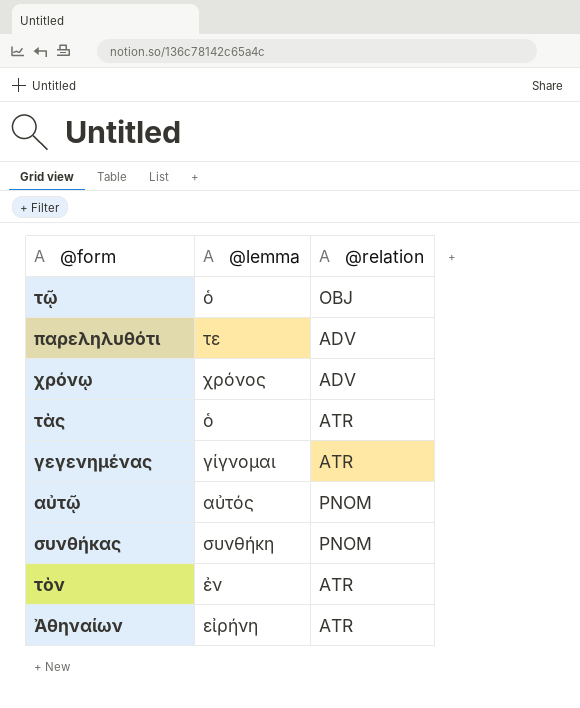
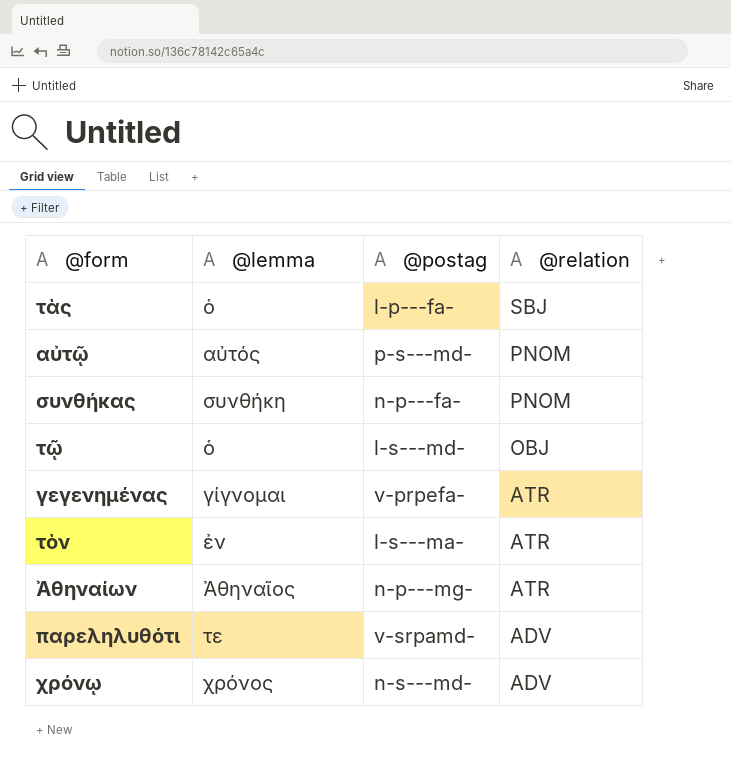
row order: none -> @relation descending
column @postag | position: none -> 3
τὰς | @relation: ATR -> SBJ
Ἀθηναίων | @lemma: εἰρήνη -> Ἀθηναῖος

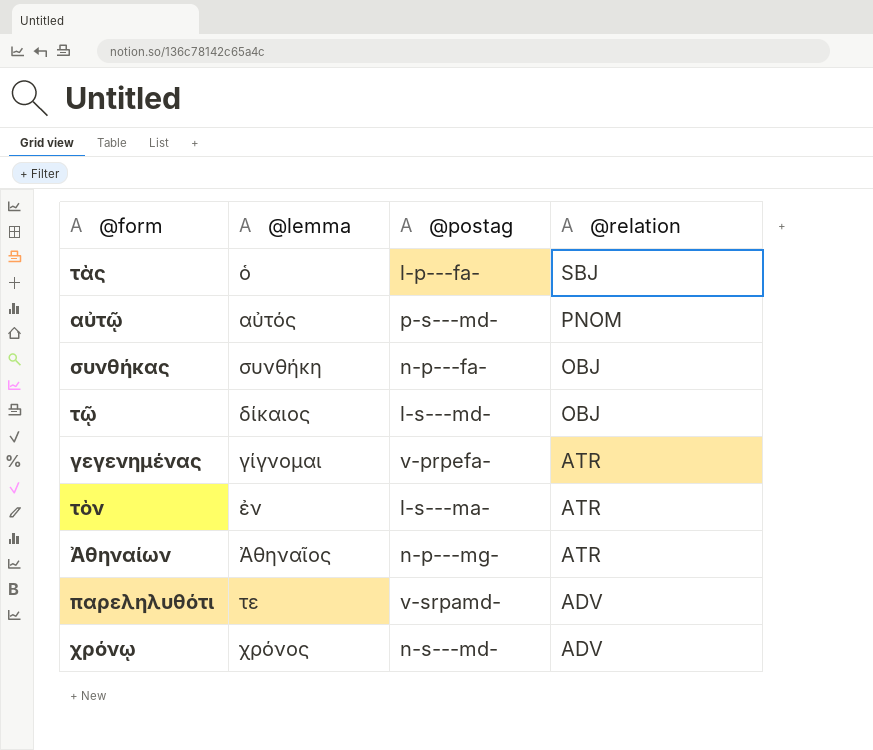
συνθήκας | @relation: PNOM -> OBJ
τῷ | @lemma: ὁ -> δίκαιος

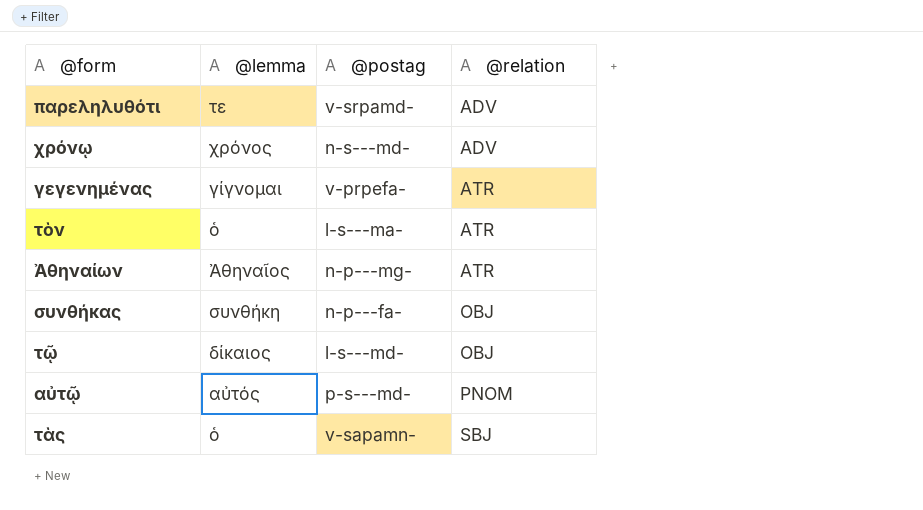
row order: @relation descending -> @relation ascending
τὸν | @lemma: ἐν -> ὁ
τὰς | @postag: l-p---fa- -> v-sapamn-

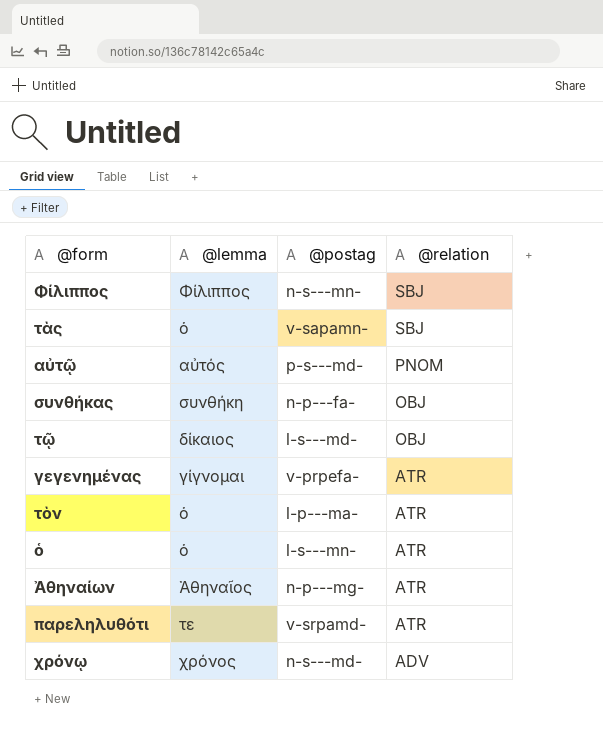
row order: @relation ascending -> @relation descending
row Φίλιππος: none -> Φίλιππος | n-s---mn- | SBJ
τὸν | @postag: l-s---ma- -> l-p---ma-
row ὁ: none -> ὁ | l-s---mn- | ATR
παρεληλυθότι | @relation: ADV -> ATR

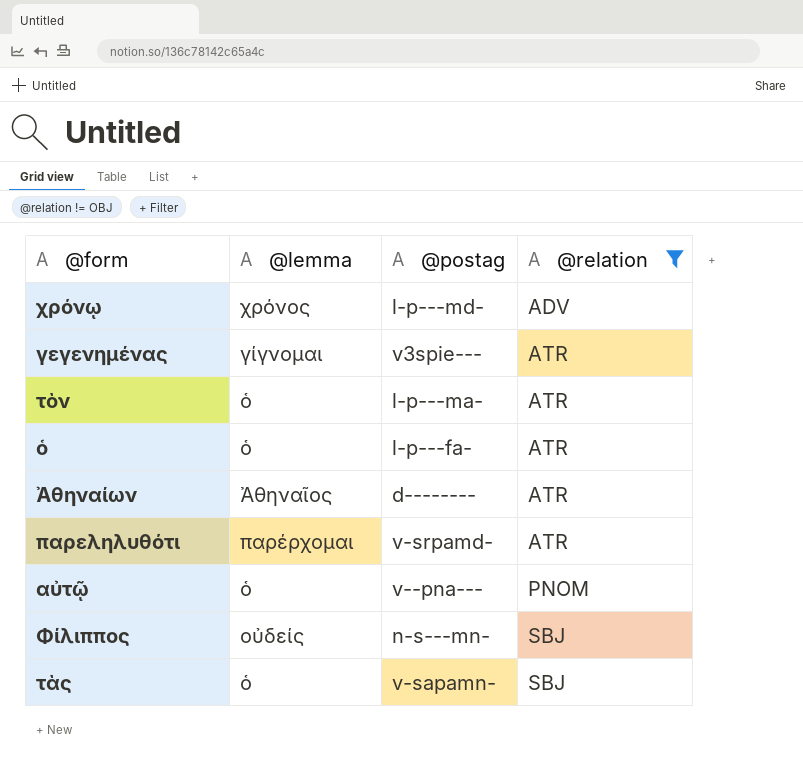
filter: none -> @relation != OBJ
row order: @relation descending -> @relation ascending
χρόνῳ | @postag: n-s---md- -> l-p---md-
γεγενημένας | @postag: v-prpefa- -> v3spie---
ὁ | @postag: l-s---mn- -> l-p---fa-
Ἀθηναίων | @postag: n-p---mg- -> d--------
παρεληλυθότι | @lemma: τε -> παρέρχομαι
αὐτῷ | @lemma: αὐτός -> ὁ
αὐτῷ | @postag: p-s---md- -> v--pna---
Φίλιππος | @lemma: Φίλιππος -> οὐδείς

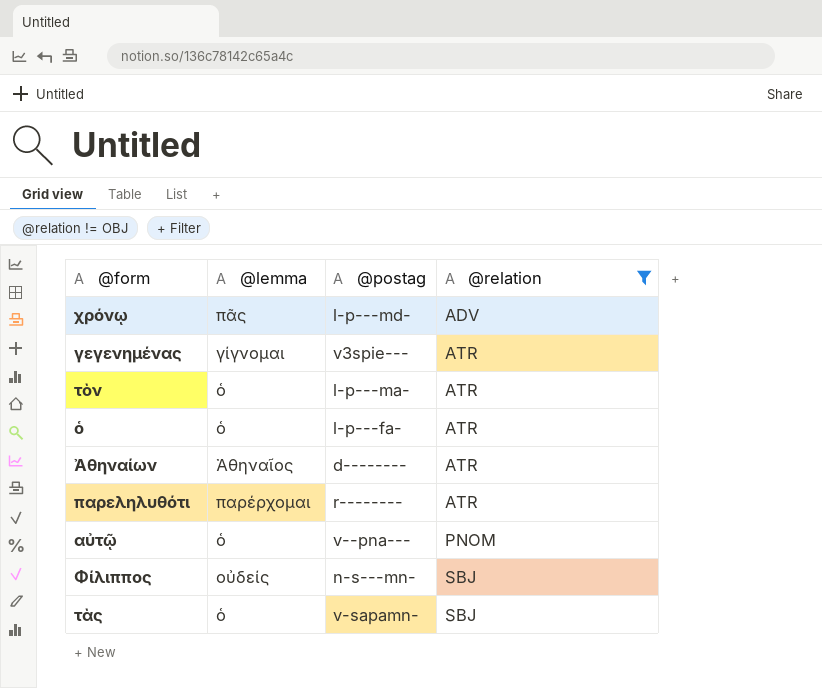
χρόνῳ | @lemma: χρόνος -> πᾶς
παρεληλυθότι | @postag: v-srpamd- -> r--------

